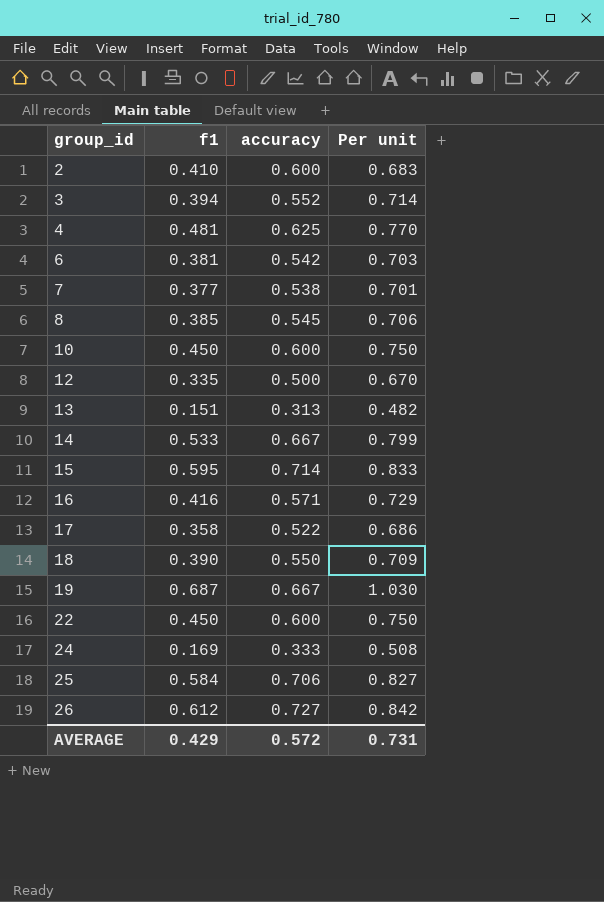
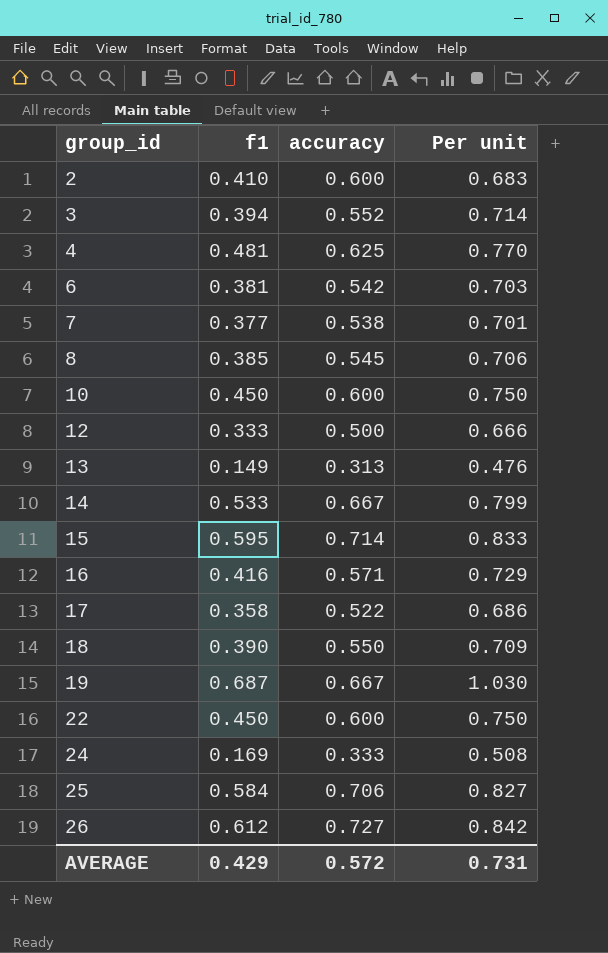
12 | f1: 0.335 -> 0.333
12 | Per unit: 0.670 -> 0.666
13 | f1: 0.151 -> 0.149
13 | Per unit: 0.482 -> 0.476

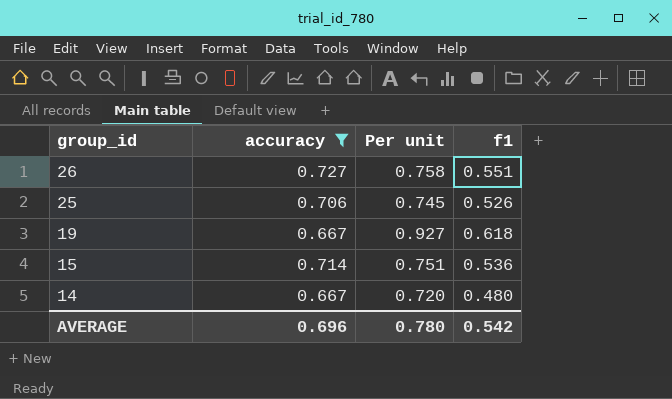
filter: none -> accuracy >= 0.667
row order: group_id ascending -> group_id descending
column f1 | position: 2 -> 4
26 | Per unit: 0.842 -> 0.758
26 | f1: 0.612 -> 0.551
25 | Per unit: 0.827 -> 0.745
25 | f1: 0.584 -> 0.526
19 | Per unit: 1.030 -> 0.927
19 | f1: 0.687 -> 0.618
15 | Per unit: 0.833 -> 0.751
15 | f1: 0.595 -> 0.536
14 | Per unit: 0.799 -> 0.720
14 | f1: 0.533 -> 0.480
AVERAGE | accuracy: 0.572 -> 0.696
AVERAGE | Per unit: 0.731 -> 0.780
AVERAGE | f1: 0.429 -> 0.542

